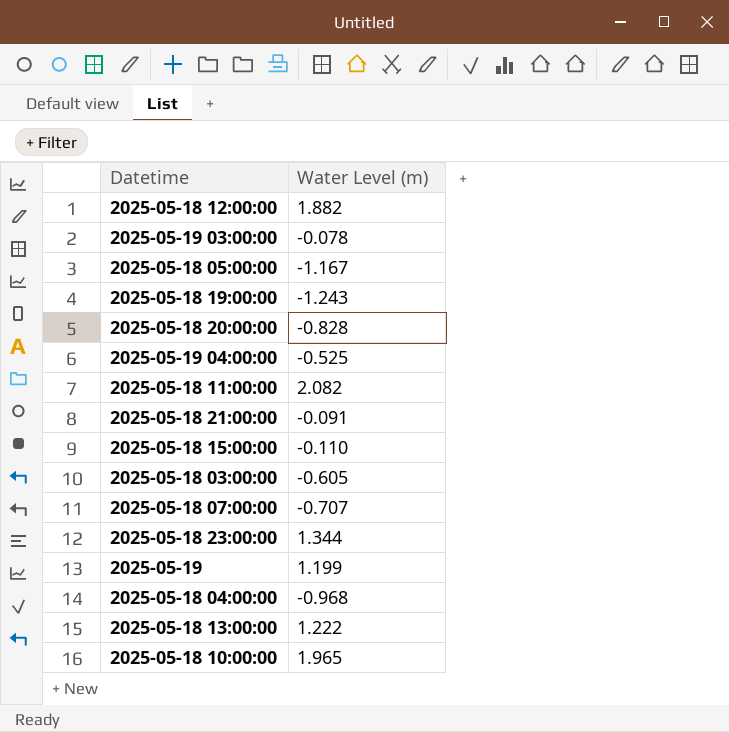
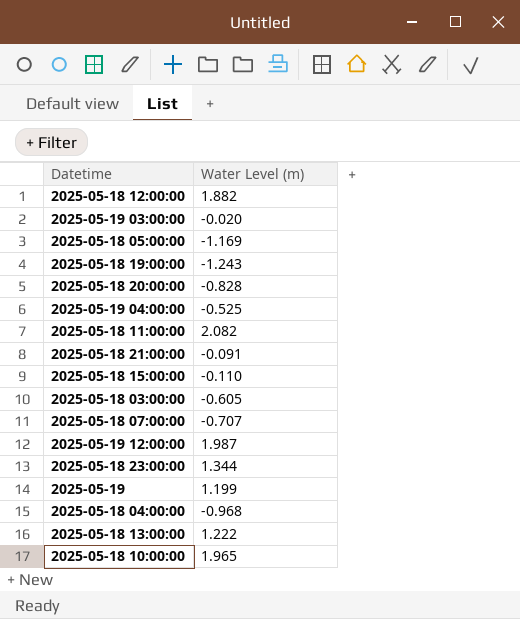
2025-05-19 03:00:00 | Water Level (m): -0.078 -> -0.020
2025-05-18 05:00:00 | Water Level (m): -1.167 -> -1.169
row 2025-05-19 12:00:00: none -> 1.987

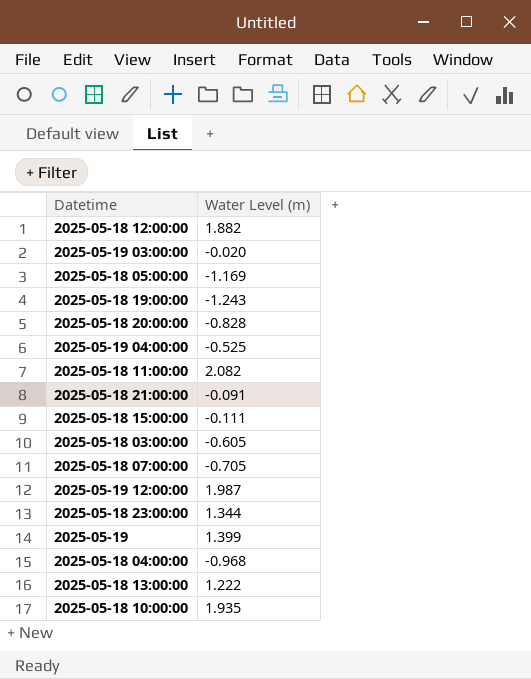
2025-05-18 15:00:00 | Water Level (m): -0.110 -> -0.111
2025-05-18 07:00:00 | Water Level (m): -0.707 -> -0.705
2025-05-19 | Water Level (m): 1.199 -> 1.399
2025-05-18 10:00:00 | Water Level (m): 1.965 -> 1.935

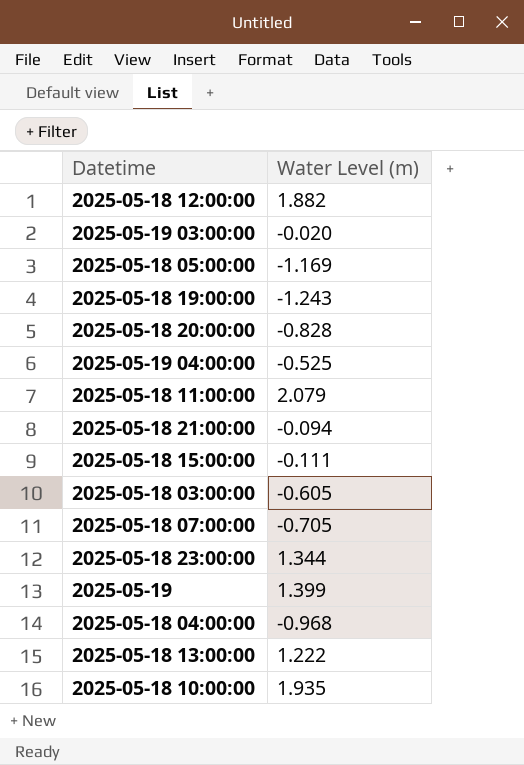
row 2025-05-19 12:00:00: 1.987 -> none
2025-05-18 11:00:00 | Water Level (m): 2.082 -> 2.079
2025-05-18 21:00:00 | Water Level (m): -0.091 -> -0.094

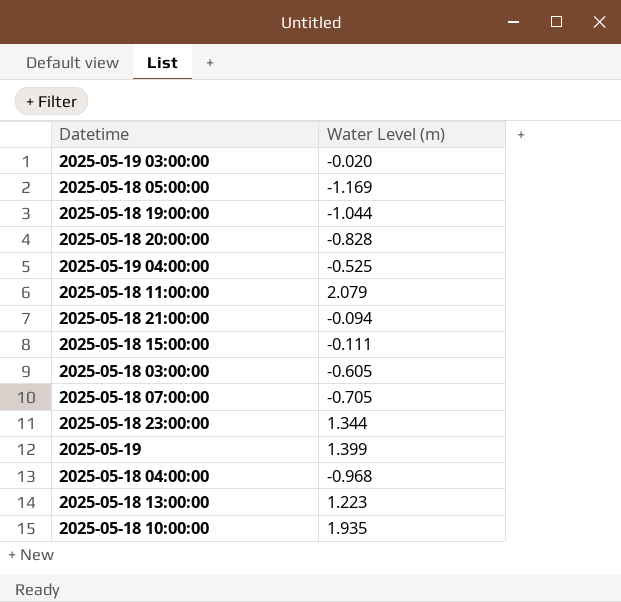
row 2025-05-18 12:00:00: 1.882 -> none
2025-05-18 19:00:00 | Water Level (m): -1.243 -> -1.044
2025-05-18 13:00:00 | Water Level (m): 1.222 -> 1.223

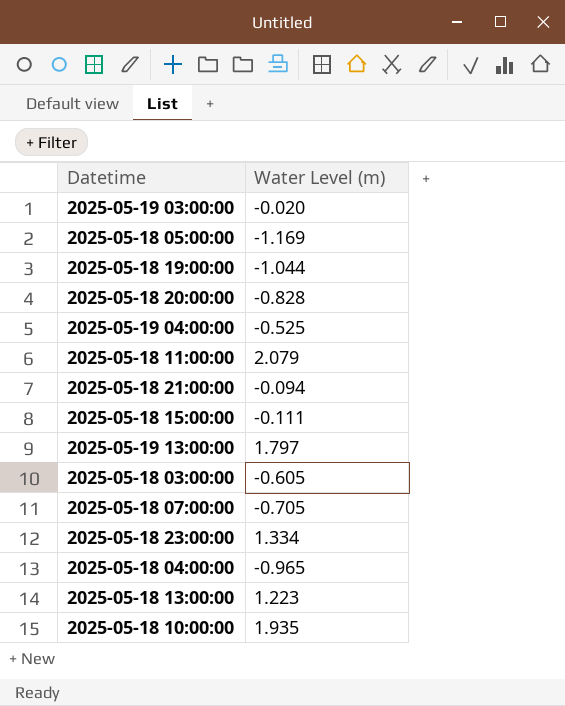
row 2025-05-19: 1.399 -> none
row 2025-05-19 13:00:00: none -> 1.797
2025-05-18 23:00:00 | Water Level (m): 1.344 -> 1.334
2025-05-18 04:00:00 | Water Level (m): -0.968 -> -0.965

